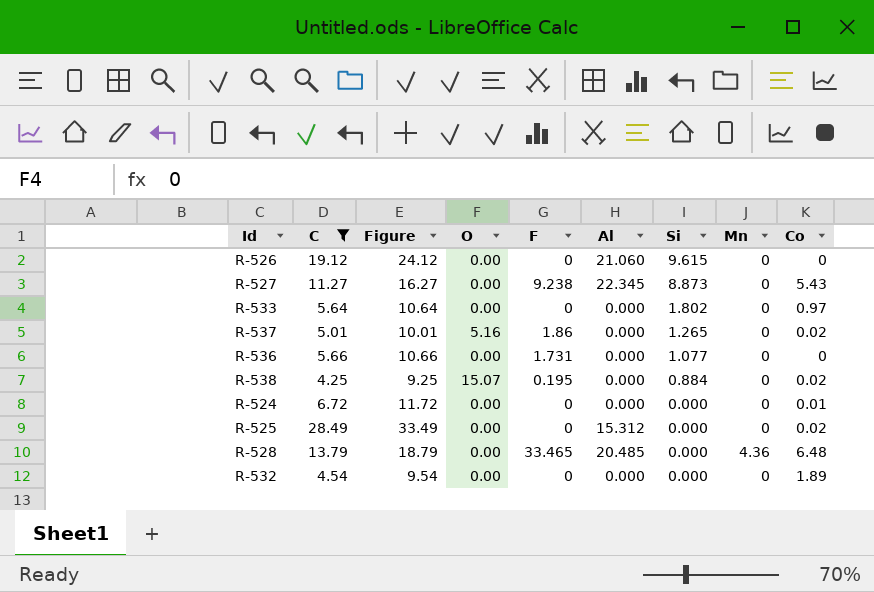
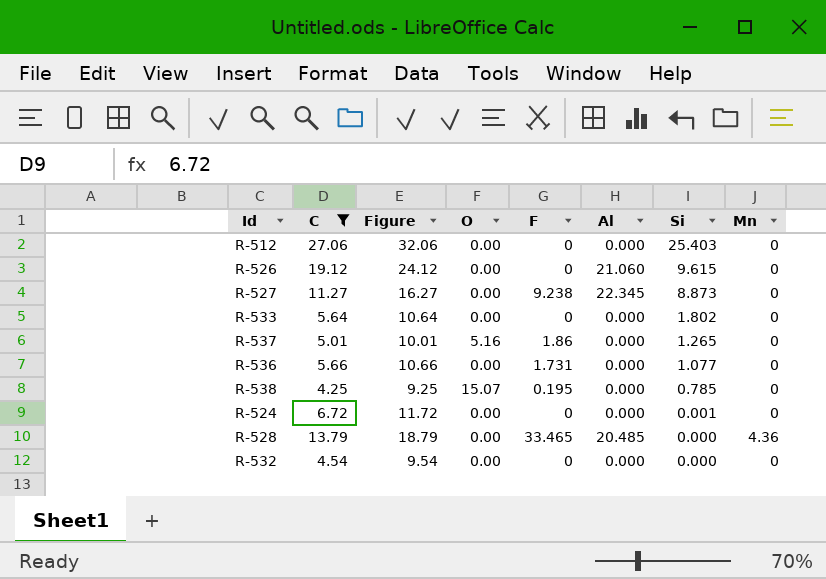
column Co | position: 9 -> none
row R-525: 28.49 | 33.49 | 0.00 | 0 | 15.312 | 0.000 | 0 | 0.02 -> none
row R-512: none -> 27.06 | 32.06 | 0.00 | 0 | 0.000 | 25.403 | 0
R-538 | Si: 0.884 -> 0.785
R-524 | Si: 0.000 -> 0.001

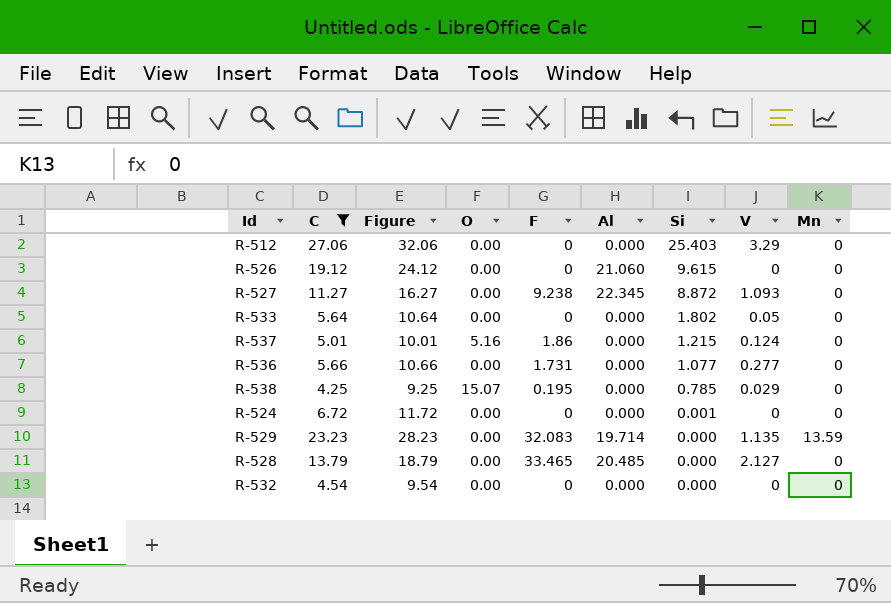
column V | position: none -> 8
R-527 | Si: 8.873 -> 8.872
R-537 | Si: 1.265 -> 1.215
row R-529: none -> 23.23 | 28.23 | 0.00 | 32.083 | 19.714 | 0.000 | 1.135 | 13.59
R-528 | Mn: 4.36 -> 0

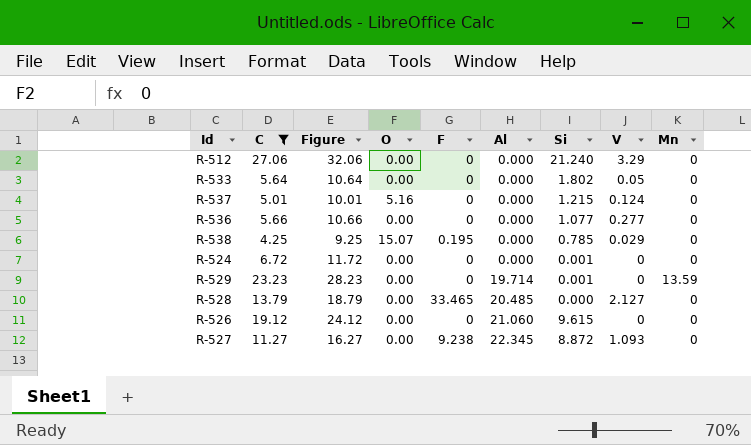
row order: Si descending -> Al ascending
row R-532: 4.54 | 9.54 | 0.00 | 0 | 0.000 | 0.000 | 0 | 0 -> none
R-512 | Si: 25.403 -> 21.240
R-537 | F: 1.86 -> 0
R-536 | F: 1.731 -> 0
R-529 | F: 32.083 -> 0
R-529 | Si: 0.000 -> 0.001
R-529 | V: 1.135 -> 0

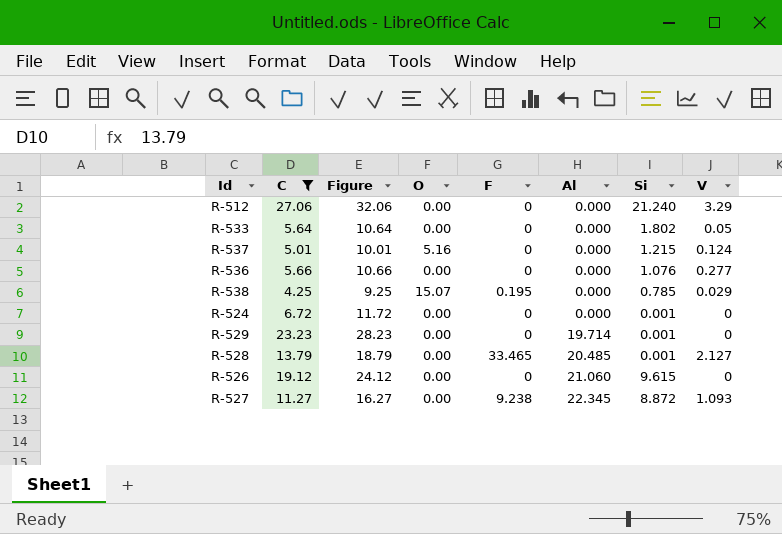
column Mn | position: 9 -> none
R-536 | Si: 1.077 -> 1.076
R-528 | Si: 0.000 -> 0.001

